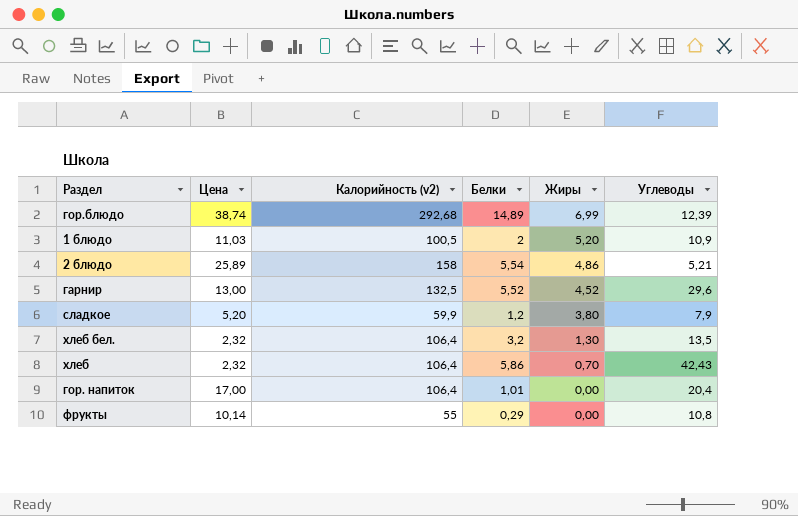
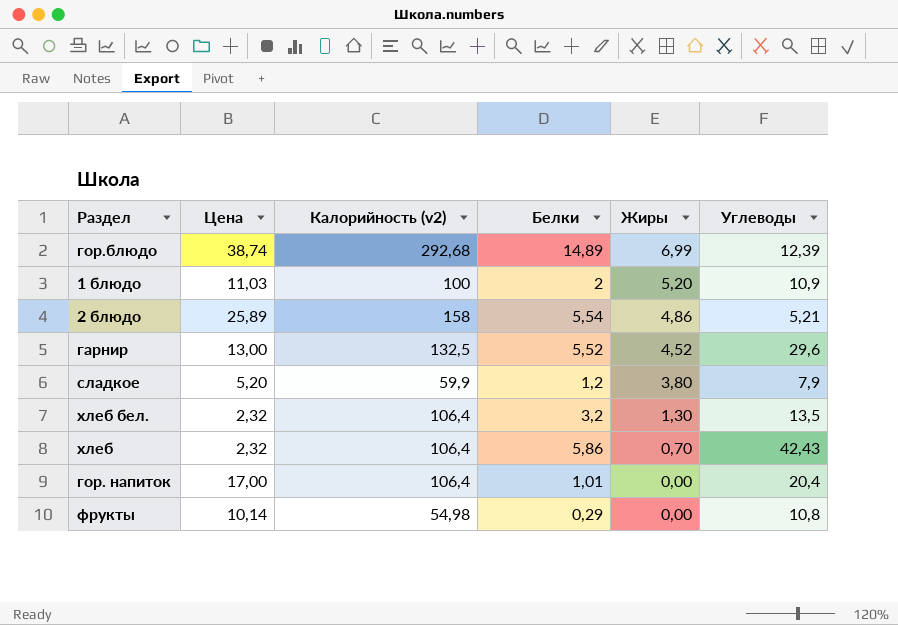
1 блюдо | Калорийность (v2): 100,5 -> 100
фрукты | Калорийность (v2): 55 -> 54,98

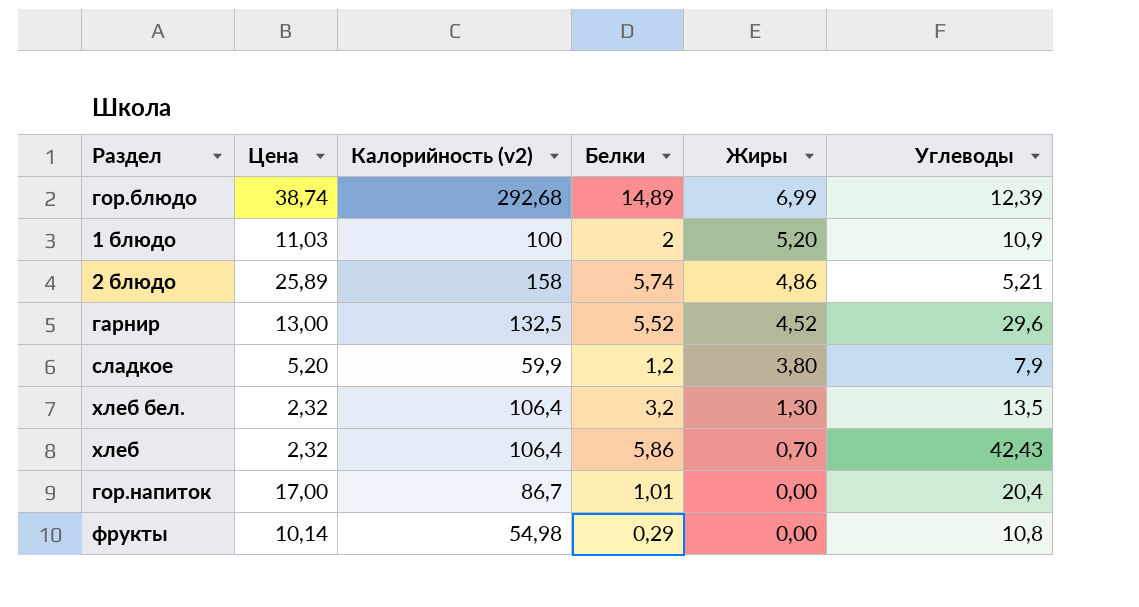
row гор. напиток: 17,00 | 106,4 | 1,01 | 0,00 | 20,4 -> none
2 блюдо | Белки: 5,54 -> 5,74
row гор.напиток: none -> 17,00 | 86,7 | 1,01 | 0,00 | 20,4

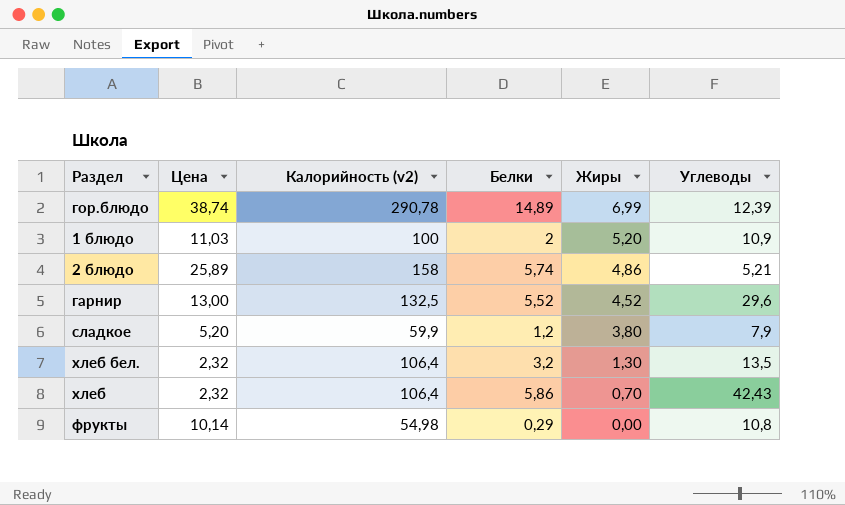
row гор.напиток: 17,00 | 86,7 | 1,01 | 0,00 | 20,4 -> none
гор.блюдо | Калорийность (v2): 292,68 -> 290,78

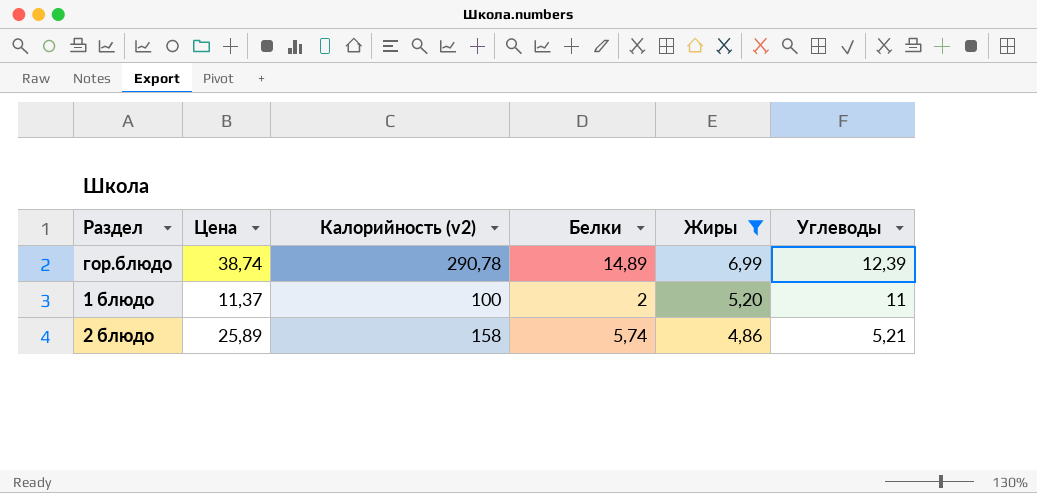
filter: none -> Жиры >= 4,86
1 блюдо | Цена: 11,03 -> 11,37
1 блюдо | Углеводы: 10,9 -> 11

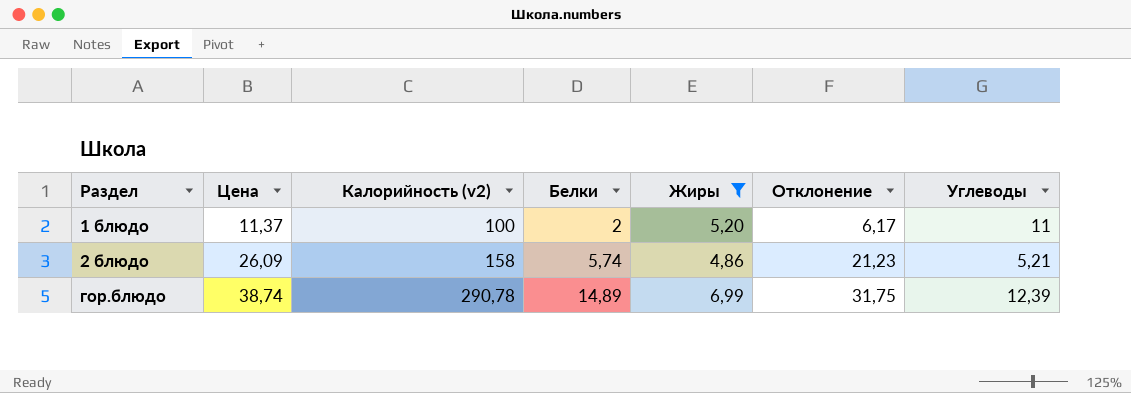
row order: Жиры descending -> Раздел ascending
column Отклонение | formula: none -> [Цена] - [Жиры]
2 блюдо | Цена: 25,89 -> 26,09

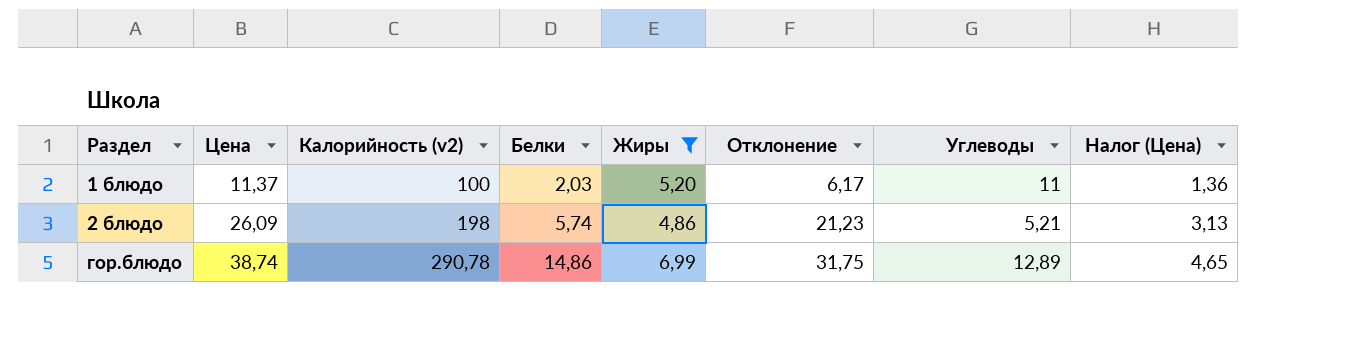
column Налог (Цена) | formula: none -> [Цена] * 0,12
1 блюдо | Белки: 2 -> 2,03
2 блюдо | Калорийность (v2): 158 -> 198
гор.блюдо | Белки: 14,89 -> 14,86
гор.блюдо | Углеводы: 12,39 -> 12,89

